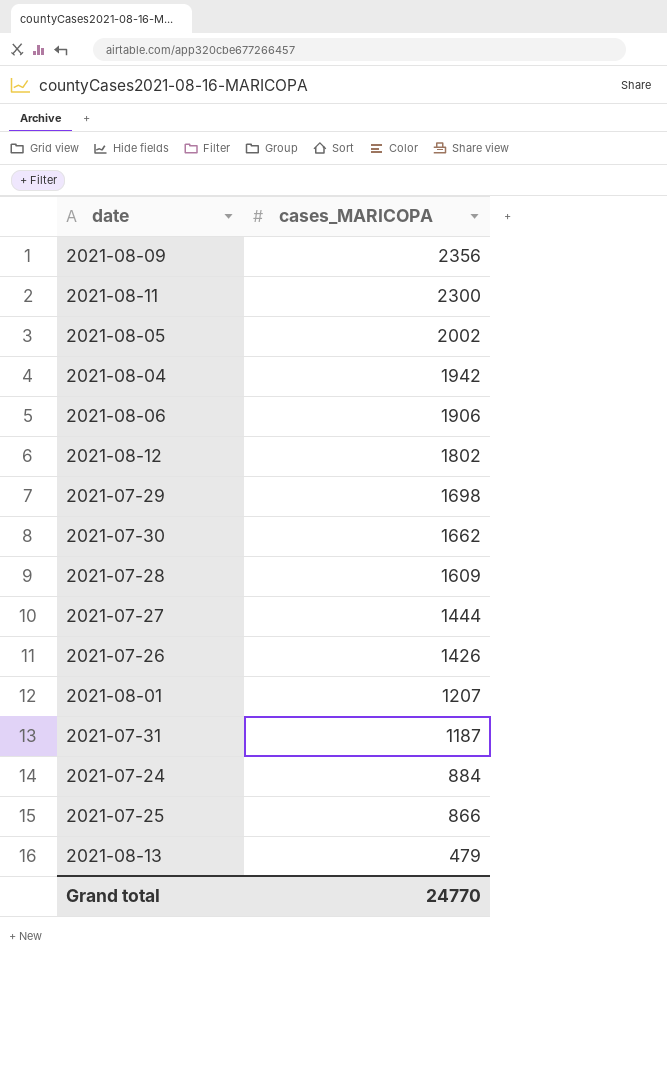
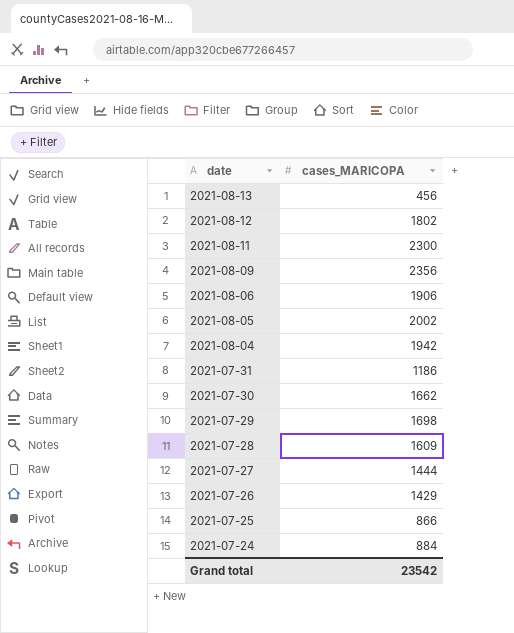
row order: cases_MARICOPA descending -> date descending
row 2021-08-01: 1207 -> none
2021-08-13 | cases_MARICOPA: 479 -> 456
2021-07-31 | cases_MARICOPA: 1187 -> 1186
2021-07-26 | cases_MARICOPA: 1426 -> 1429
Grand total | cases_MARICOPA: 24770 -> 23542

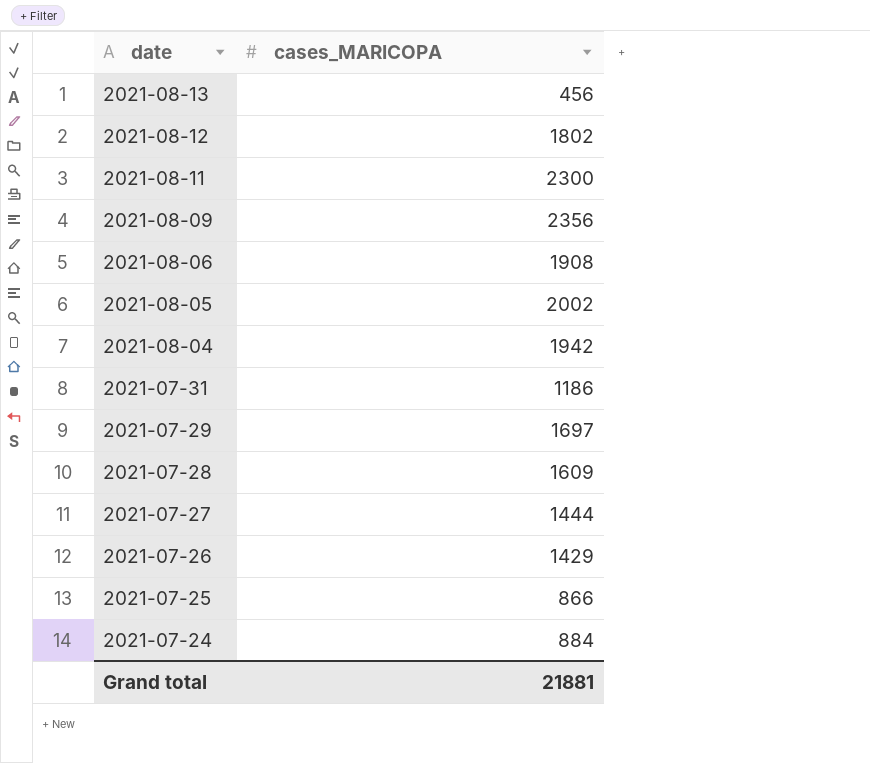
row 2021-07-30: 1662 -> none
2021-08-06 | cases_MARICOPA: 1906 -> 1908
2021-07-29 | cases_MARICOPA: 1698 -> 1697
Grand total | cases_MARICOPA: 23542 -> 21881

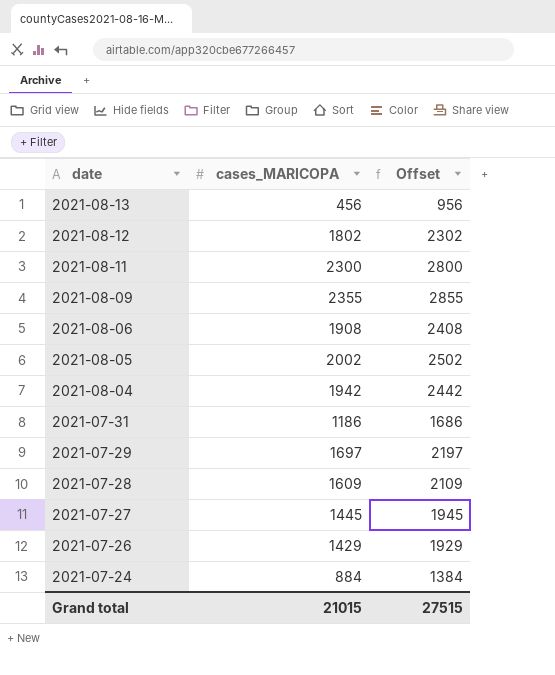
column Offset | formula: none -> [cases_MARICOPA] + 500
row 2021-07-25: 866 -> none
2021-08-09 | cases_MARICOPA: 2356 -> 2355
2021-07-27 | cases_MARICOPA: 1444 -> 1445
Grand total | cases_MARICOPA: 21881 -> 21015

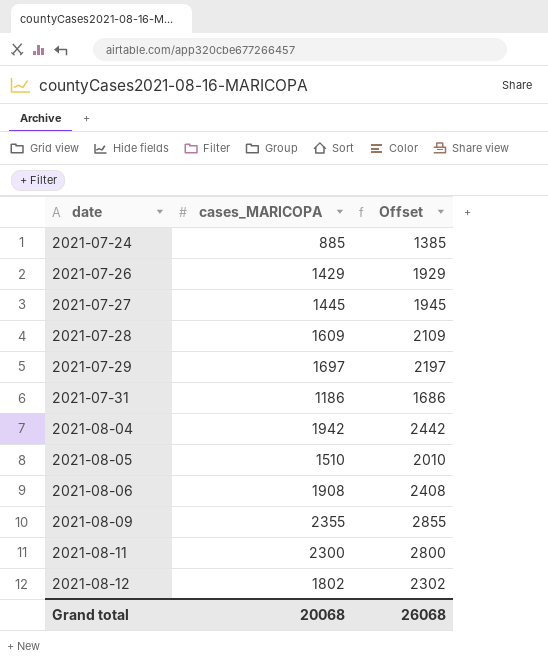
row order: date descending -> date ascending
row 2021-08-13: 456 | 956 -> none
2021-07-24 | cases_MARICOPA: 884 -> 885
2021-07-24 | Offset: 1384 -> 1385
2021-08-05 | cases_MARICOPA: 2002 -> 1510
2021-08-05 | Offset: 2502 -> 2010
Grand total | cases_MARICOPA: 21015 -> 20068
Grand total | Offset: 27515 -> 26068

